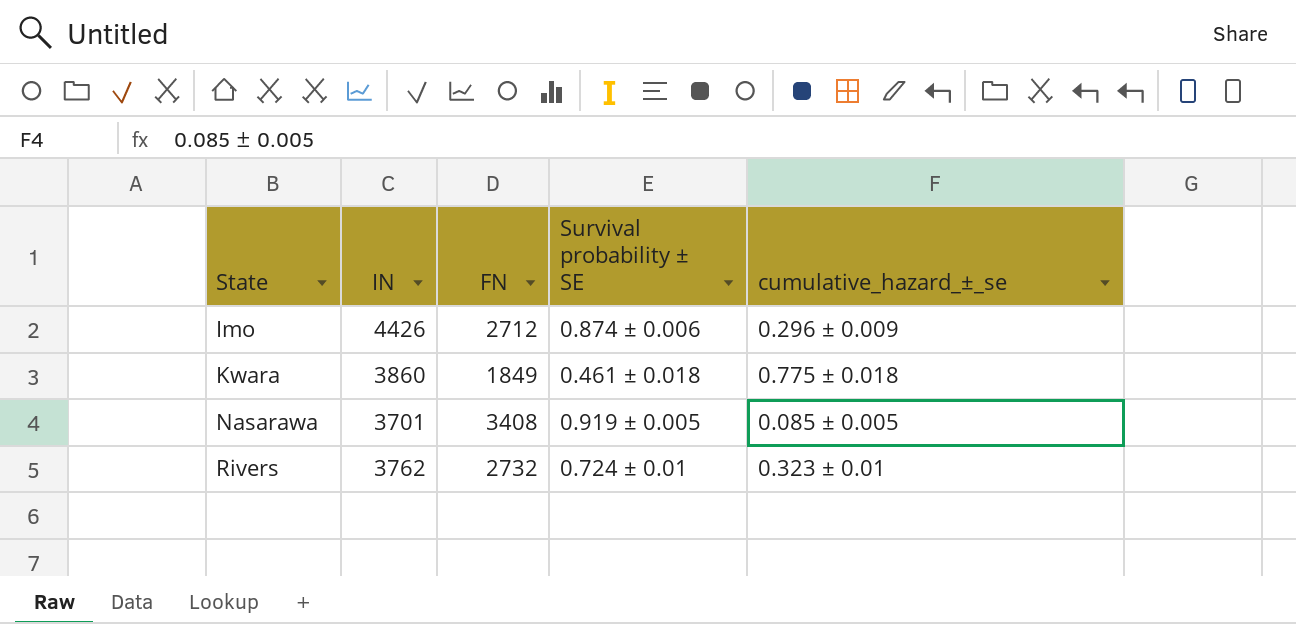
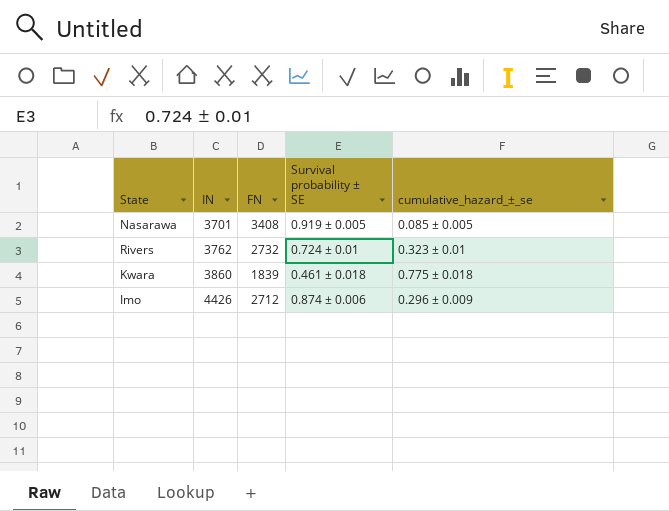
row order: State ascending -> IN ascending
Kwara | FN: 1849 -> 1839

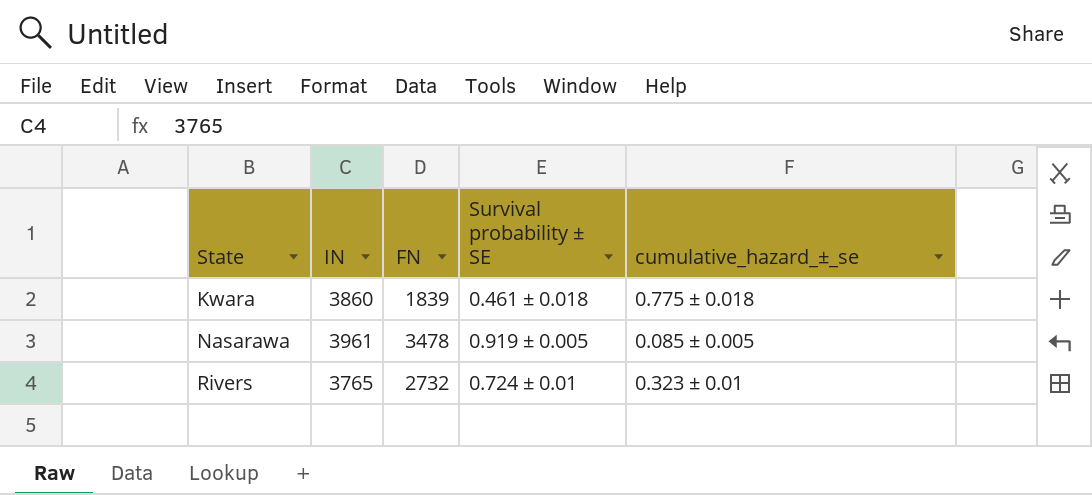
row order: IN ascending -> State ascending
row Imo: 4426 | 2712 | 0.874 ± 0.006 | 0.296 ± 0.009 -> none
Nasarawa | IN: 3701 -> 3961
Nasarawa | FN: 3408 -> 3478
Rivers | IN: 3762 -> 3765

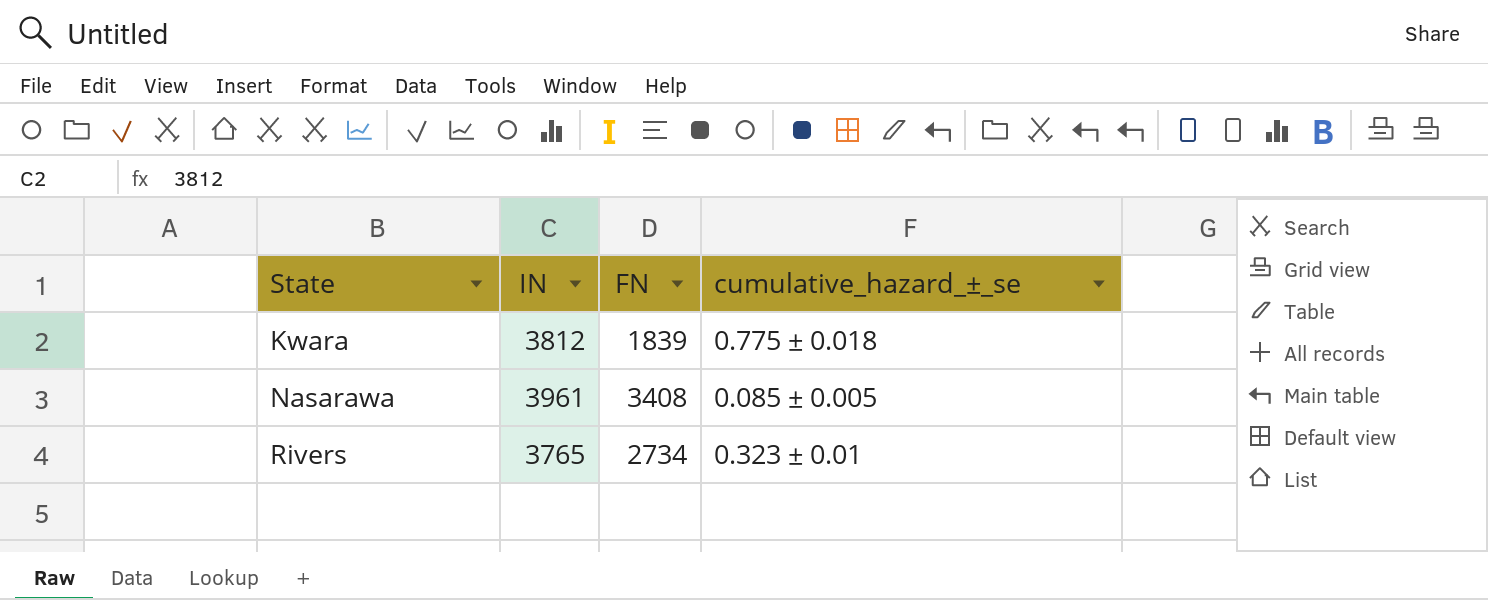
column Survival probability ± SE | position: 4 -> none
Kwara | IN: 3860 -> 3812
Nasarawa | FN: 3478 -> 3408
Rivers | FN: 2732 -> 2734

